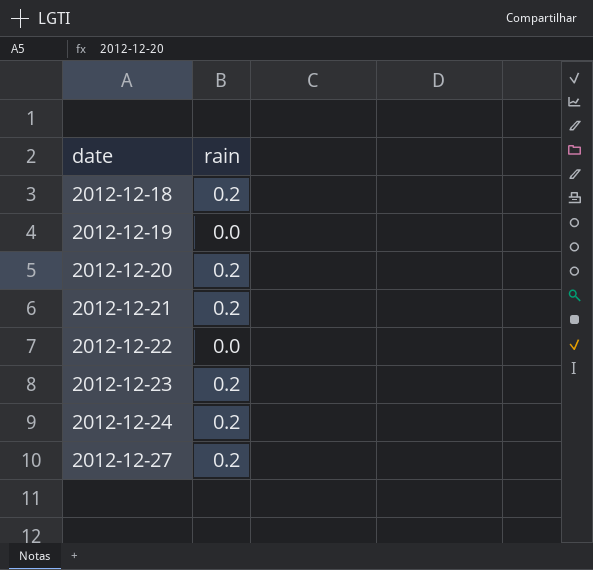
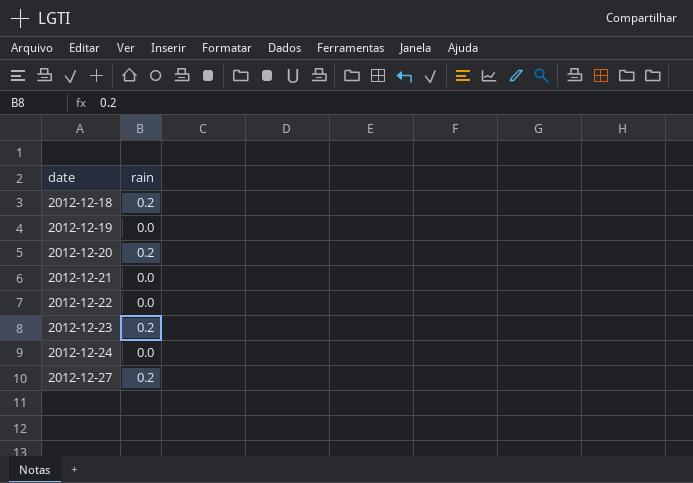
2012-12-21 | rain: 0.2 -> 0.0
2012-12-24 | rain: 0.2 -> 0.0

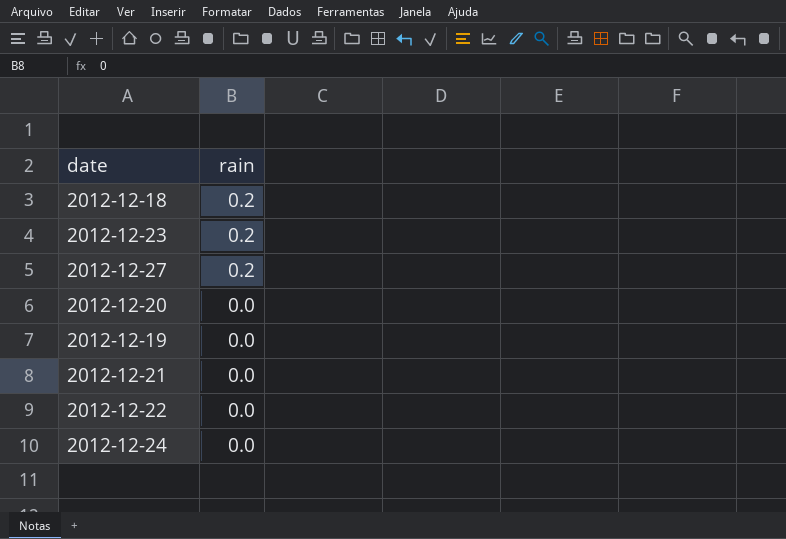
row order: date ascending -> rain descending
2012-12-20 | rain: 0.2 -> 0.0

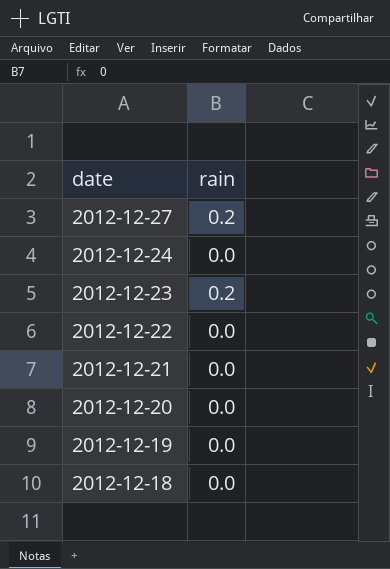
row order: rain descending -> date descending
2012-12-18 | rain: 0.2 -> 0.0

